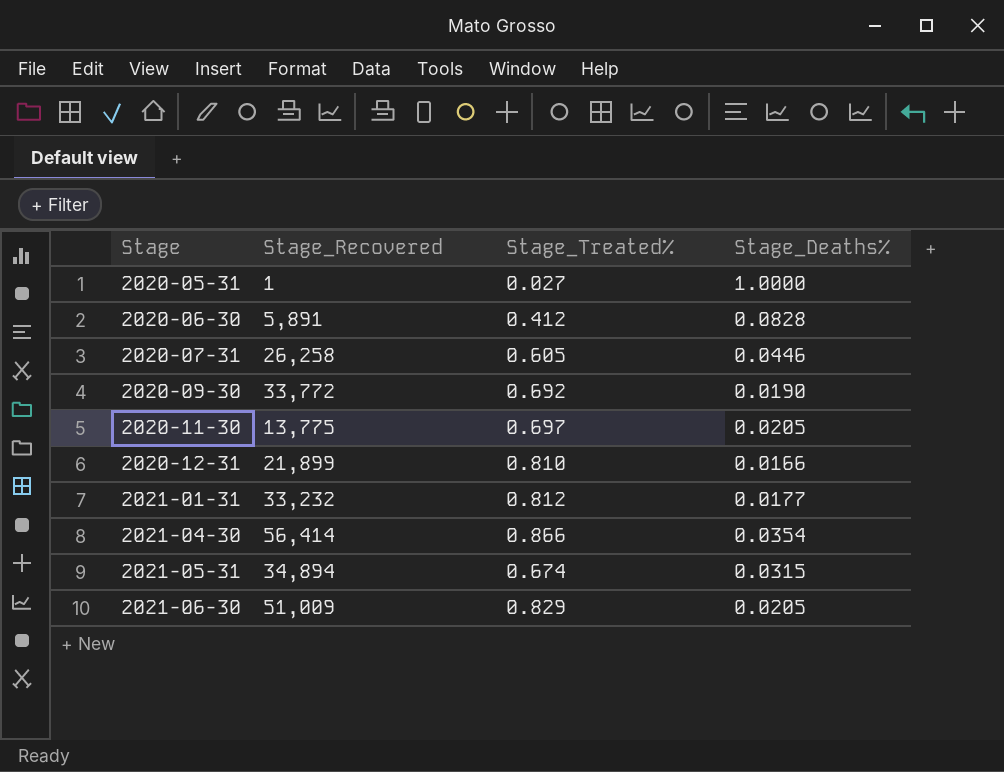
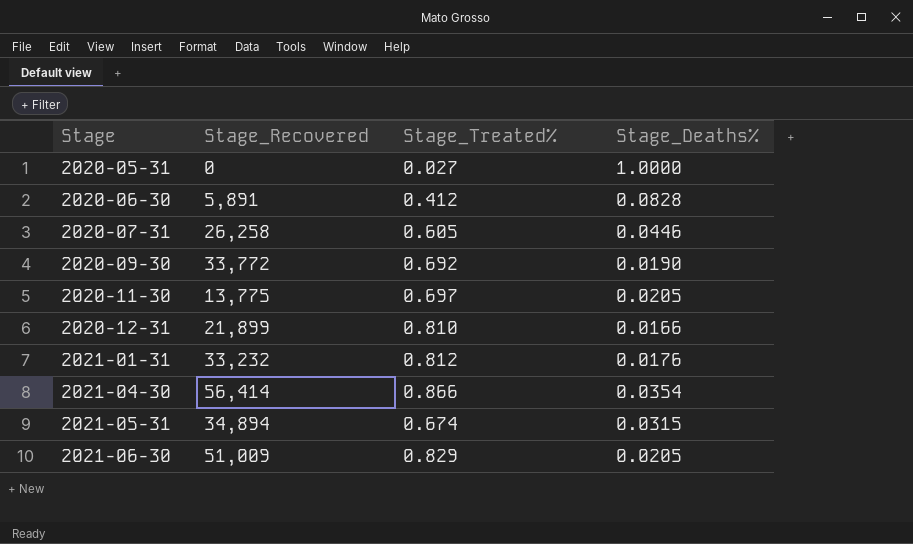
2020-05-31 | Stage_Recovered: 1 -> 0
2021-01-31 | Stage_Deaths%: 0.0177 -> 0.0176

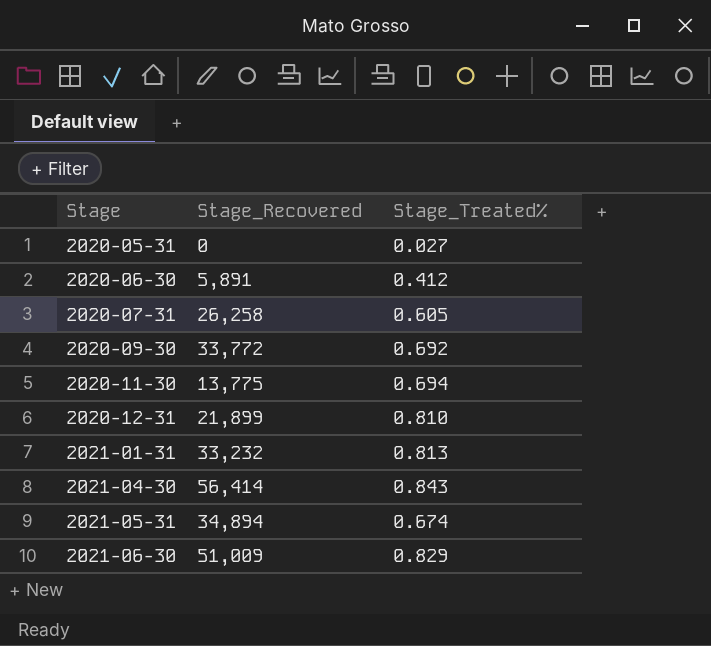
column Stage_Deaths% | position: 4 -> none
2020-11-30 | Stage_Treated%: 0.697 -> 0.694
2021-01-31 | Stage_Treated%: 0.812 -> 0.813
2021-04-30 | Stage_Treated%: 0.866 -> 0.843

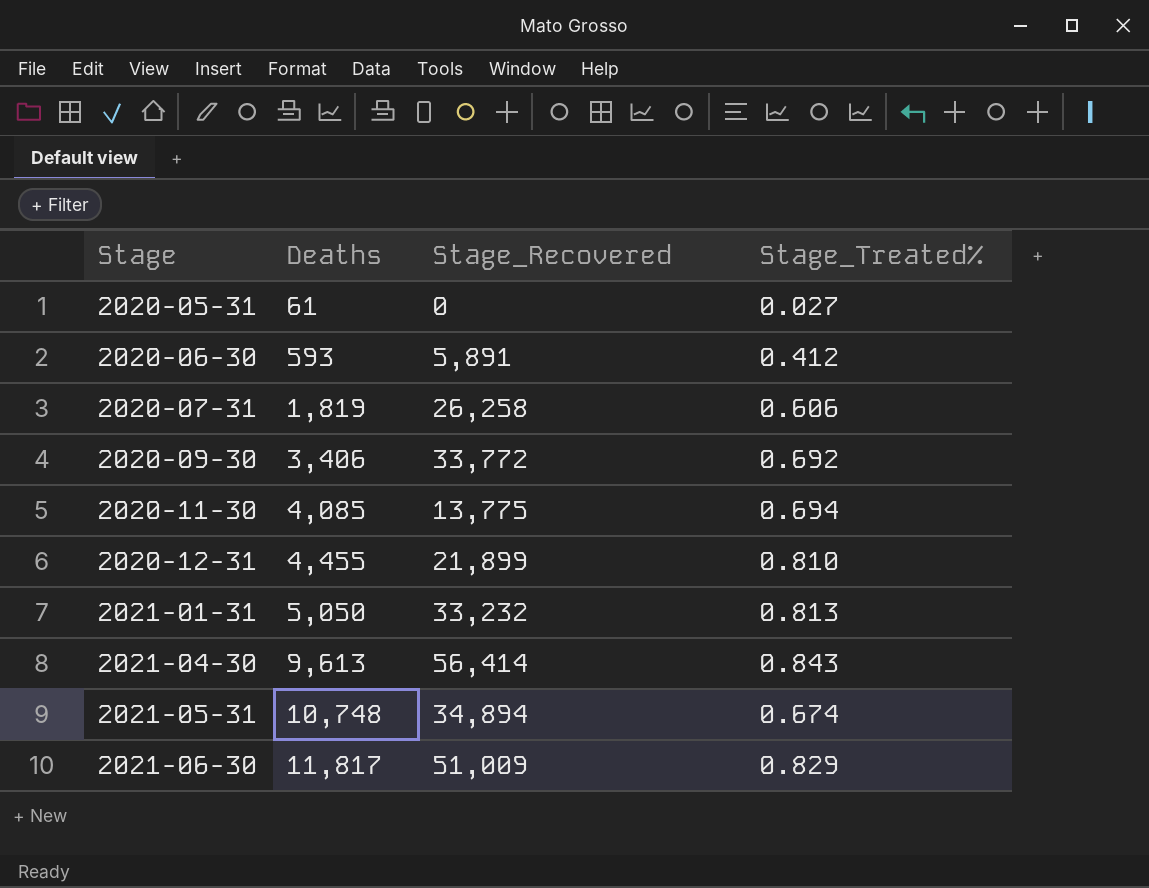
column Deaths | position: none -> 2
2020-07-31 | Stage_Treated%: 0.605 -> 0.606

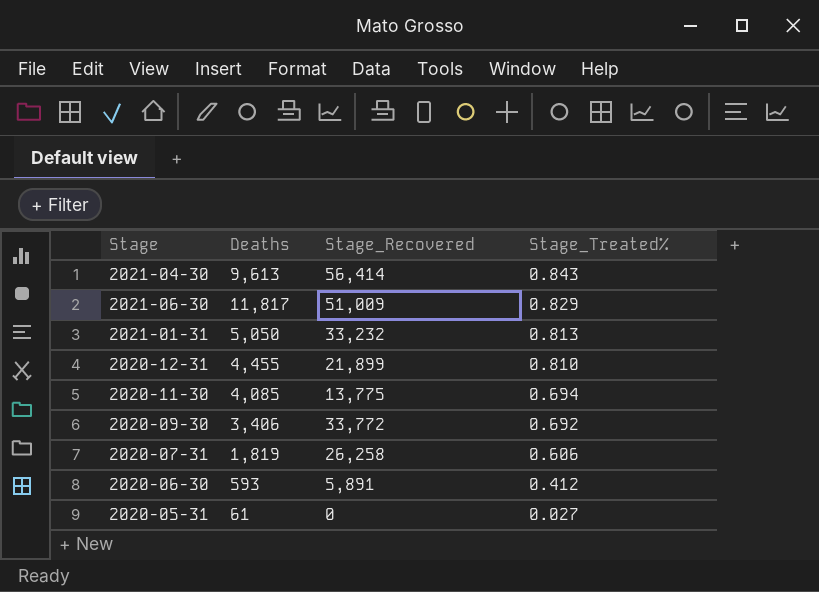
row order: Stage ascending -> Stage_Treated% descending
row 2021-05-31: 10,748 | 34,894 | 0.674 -> none

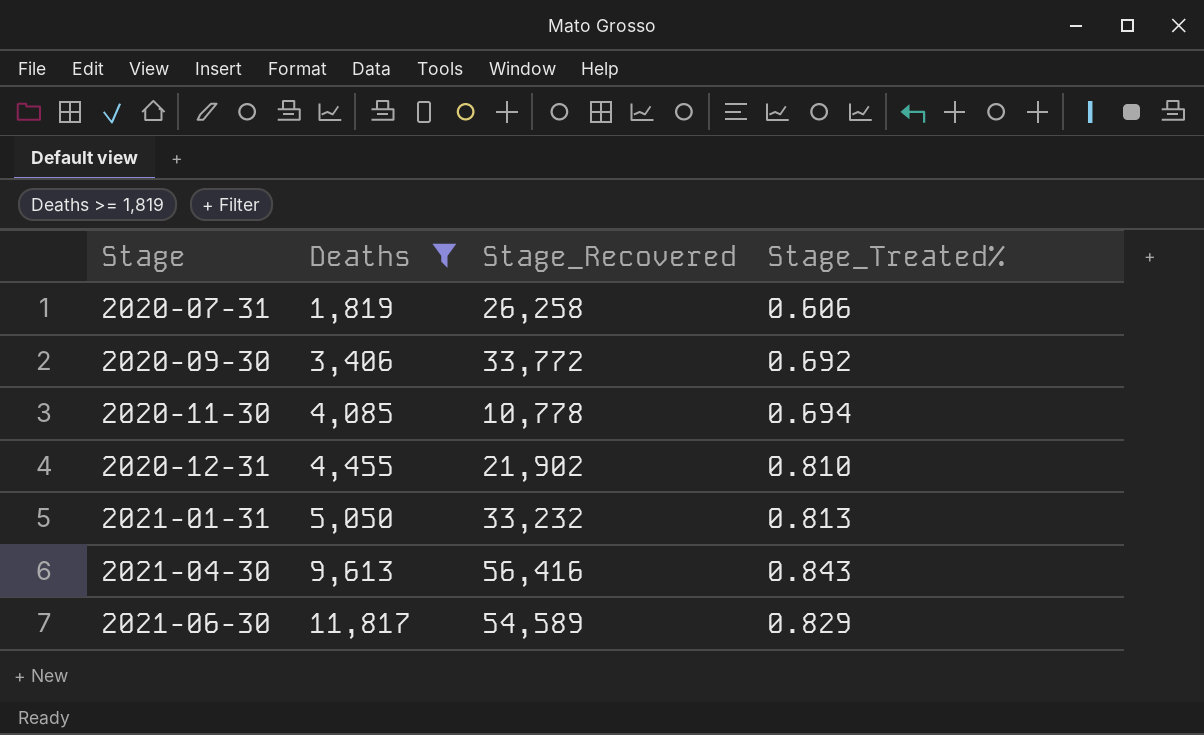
filter: none -> Deaths >= 1,819
row order: Stage_Treated% descending -> Stage ascending
2020-11-30 | Stage_Recovered: 13,775 -> 10,778
2020-12-31 | Stage_Recovered: 21,899 -> 21,902
2021-04-30 | Stage_Recovered: 56,414 -> 56,416
2021-06-30 | Stage_Recovered: 51,009 -> 54,589

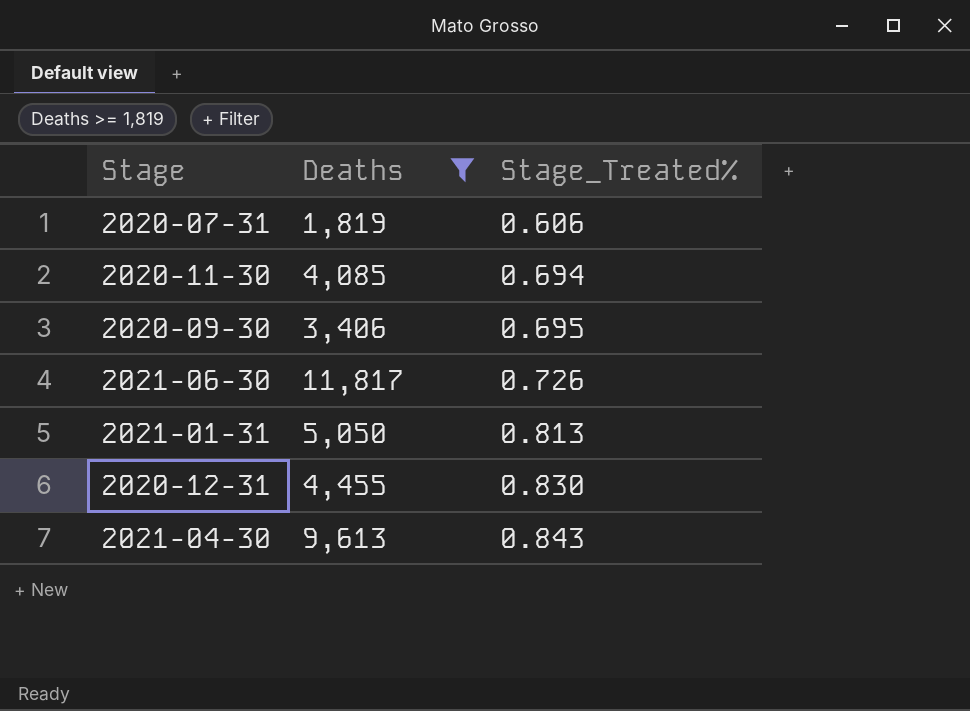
row order: Stage ascending -> Stage_Treated% ascending
column Stage_Recovered | position: 3 -> none
2020-09-30 | Stage_Treated%: 0.692 -> 0.695
2021-06-30 | Stage_Treated%: 0.829 -> 0.726
2020-12-31 | Stage_Treated%: 0.810 -> 0.830

